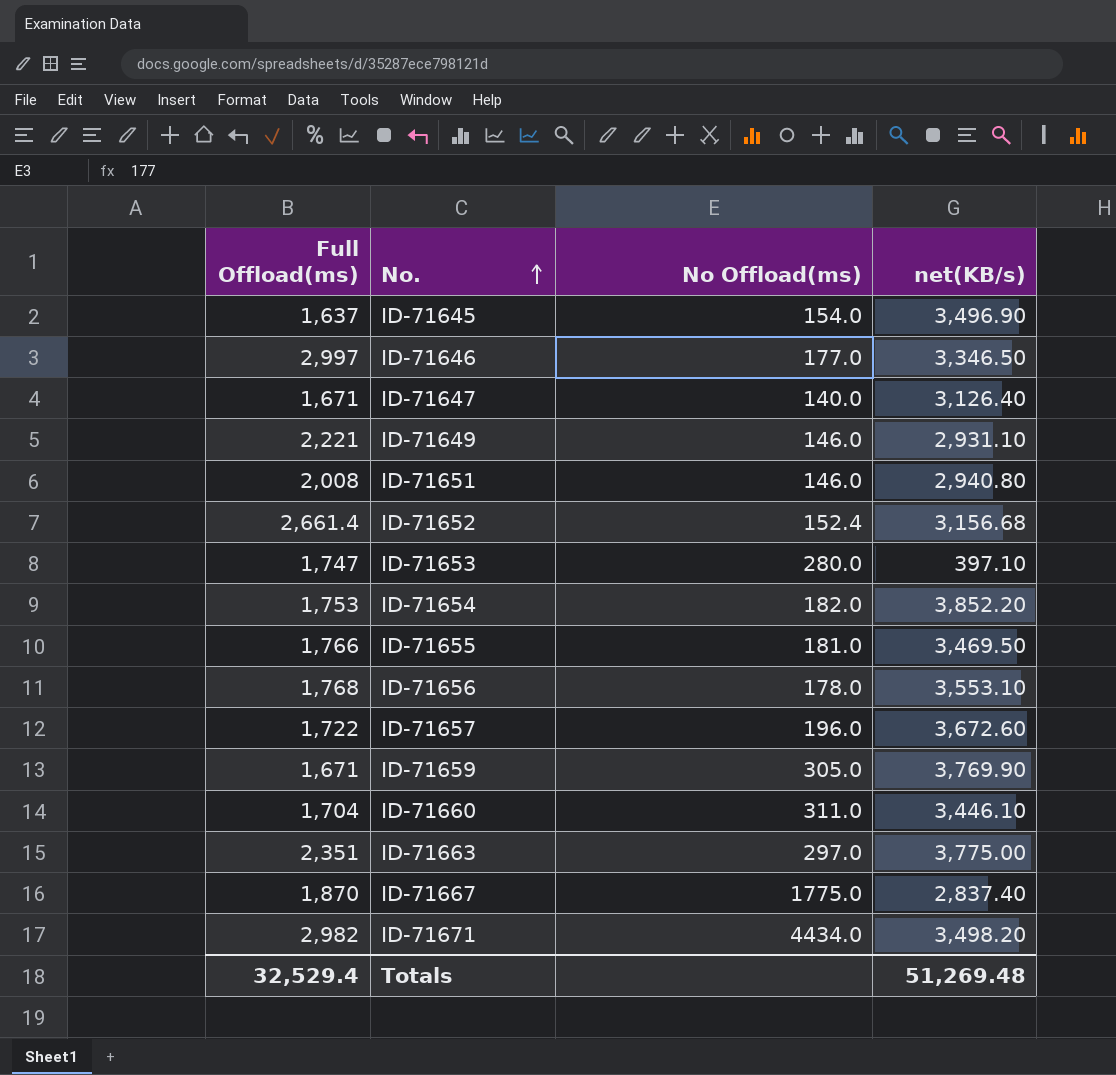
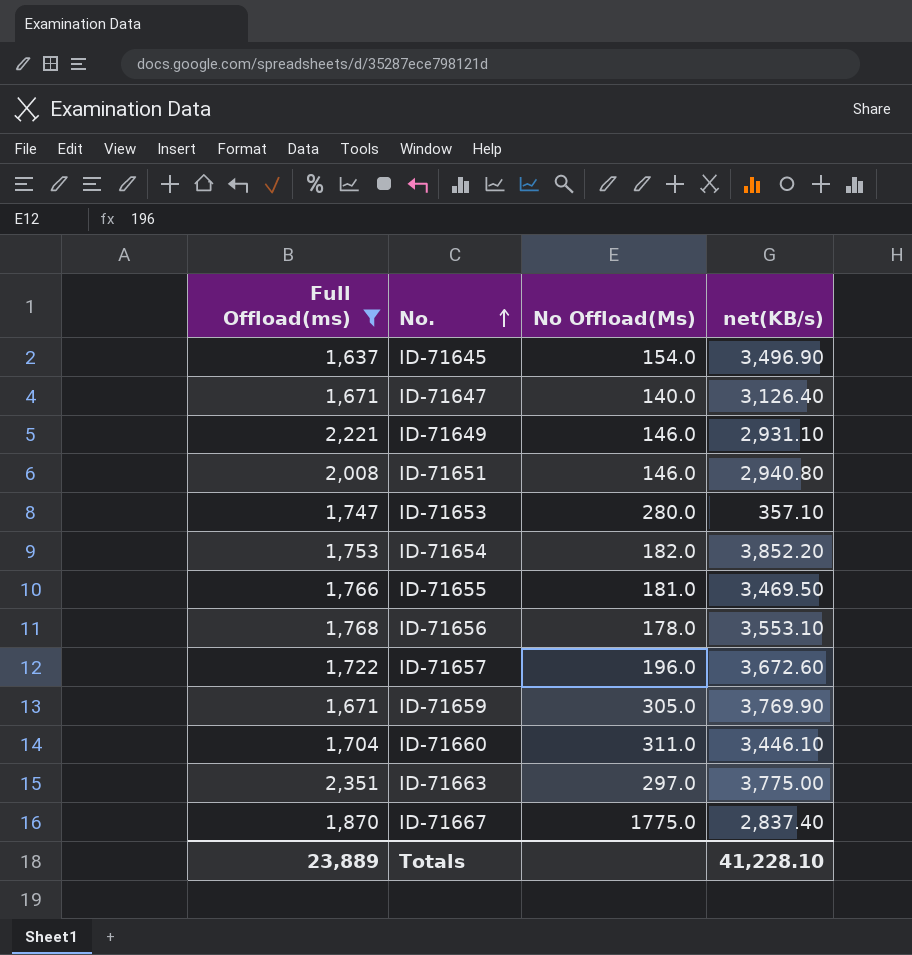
filter: none -> Full Offload(ms) <= 2,351
column name: No Offload(ms) -> No Offload(Ms)
ID-71653 | net(KB/s): 397.10 -> 357.10
Totals | Full Offload(ms): 32,529.4 -> 23,889
Totals | net(KB/s): 51,269.48 -> 41,228.10

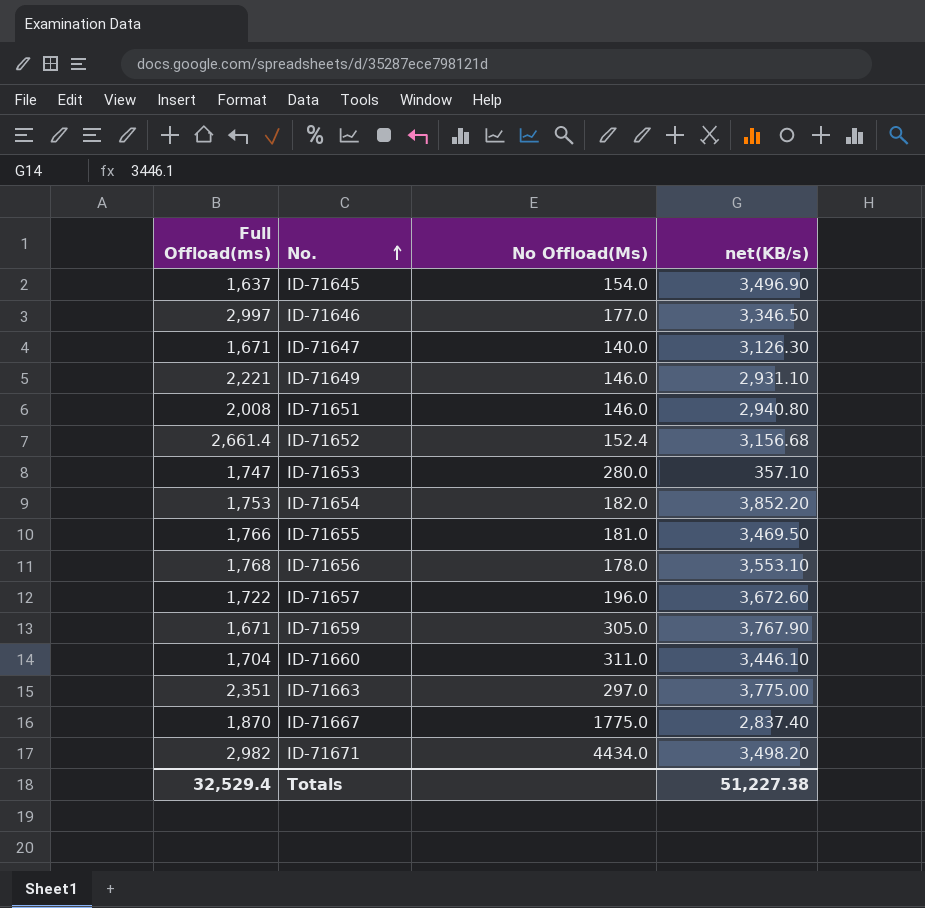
filter: Full Offload(ms) <= 2,351 -> none
ID-71647 | net(KB/s): 3,126.40 -> 3,126.30
ID-71659 | net(KB/s): 3,769.90 -> 3,767.90
Totals | Full Offload(ms): 23,889 -> 32,529.4
Totals | net(KB/s): 41,228.10 -> 51,227.38

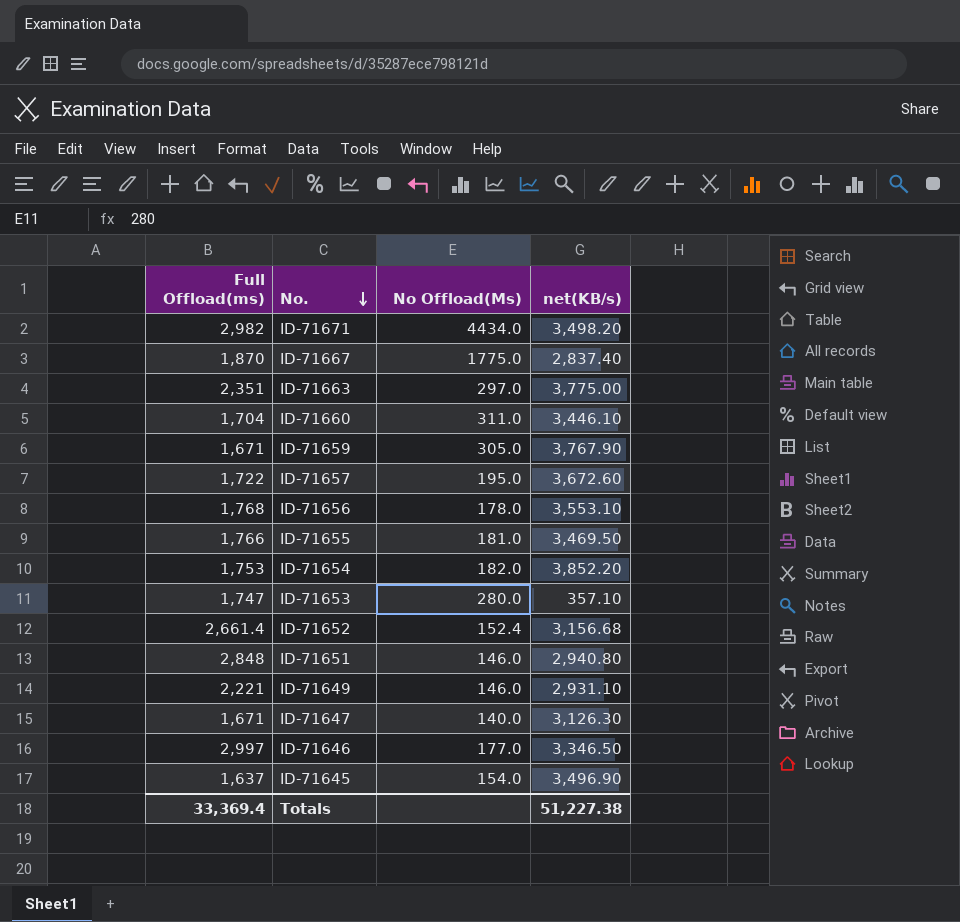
row order: No. ascending -> No. descending
ID-71657 | No Offload(Ms): 196.0 -> 195.0
ID-71651 | Full Offload(ms): 2,008 -> 2,848
Totals | Full Offload(ms): 32,529.4 -> 33,369.4

